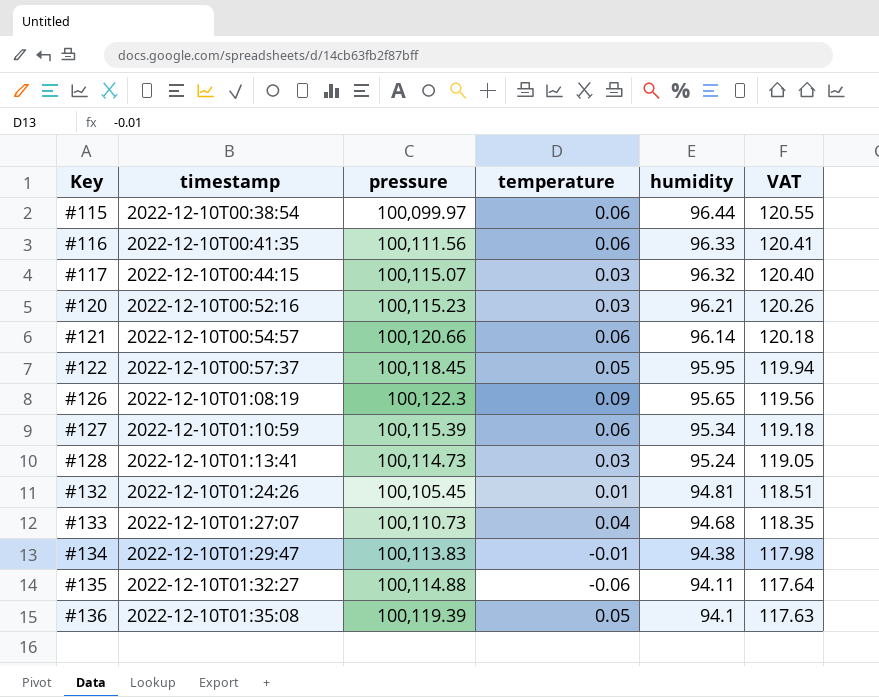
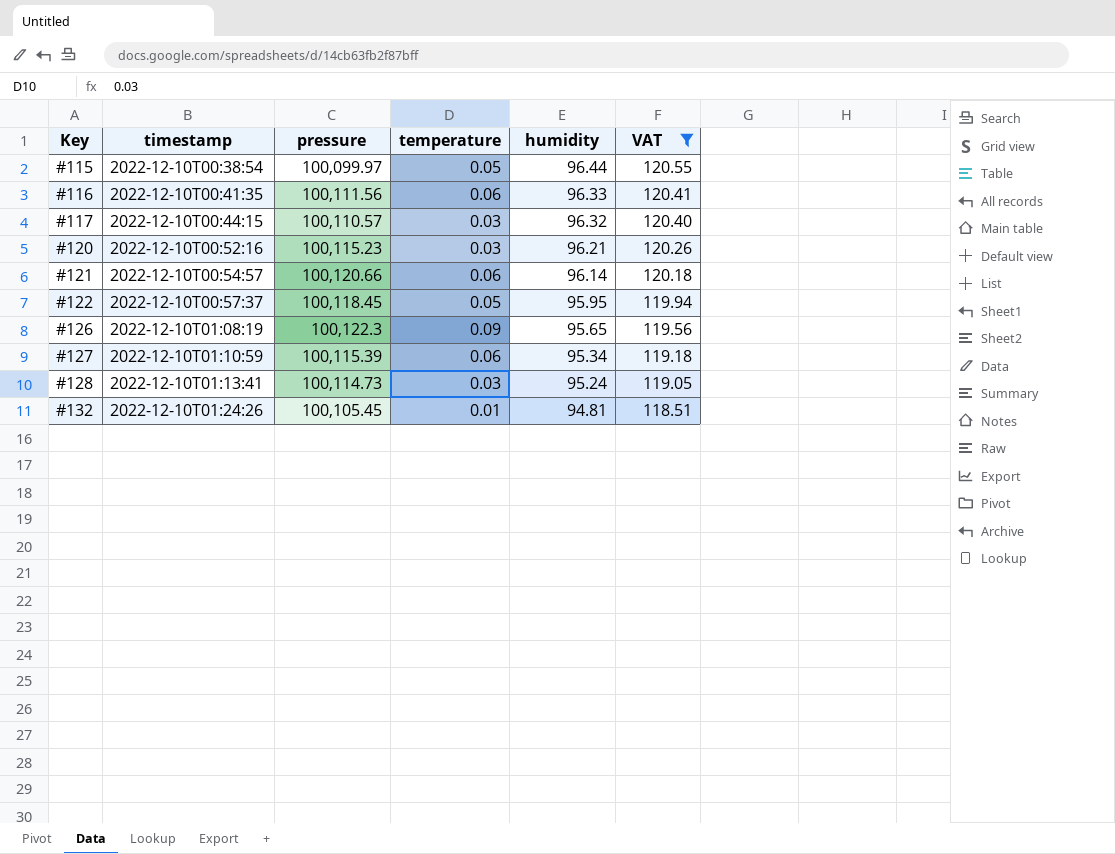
filter: none -> VAT >= 118.51
#115 | temperature: 0.06 -> 0.05
#117 | pressure: 100,115.07 -> 100,110.57

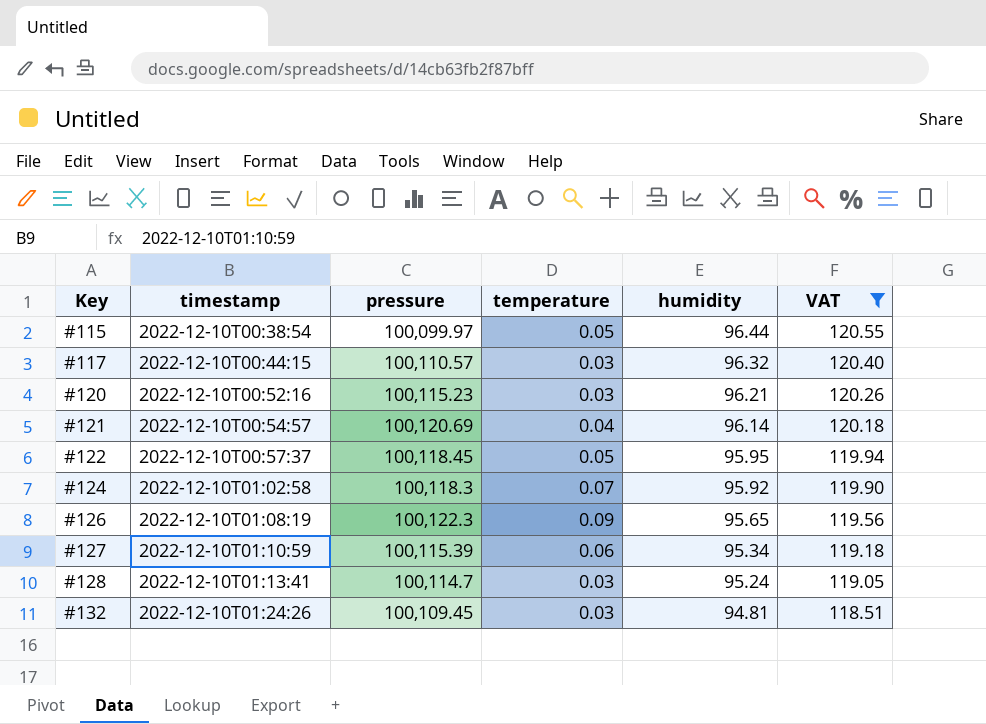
row #116: 2022-12-10T00:41:35 | 100,111.56 | 0.06 | 96.33 | 120.41 -> none
#121 | pressure: 100,120.66 -> 100,120.69
#121 | temperature: 0.06 -> 0.04
row #124: none -> 2022-12-10T01:02:58 | 100,118.3 | 0.07 | 95.92 | 119.90
#128 | pressure: 100,114.73 -> 100,114.7
#132 | pressure: 100,105.45 -> 100,109.45
#132 | temperature: 0.01 -> 0.03

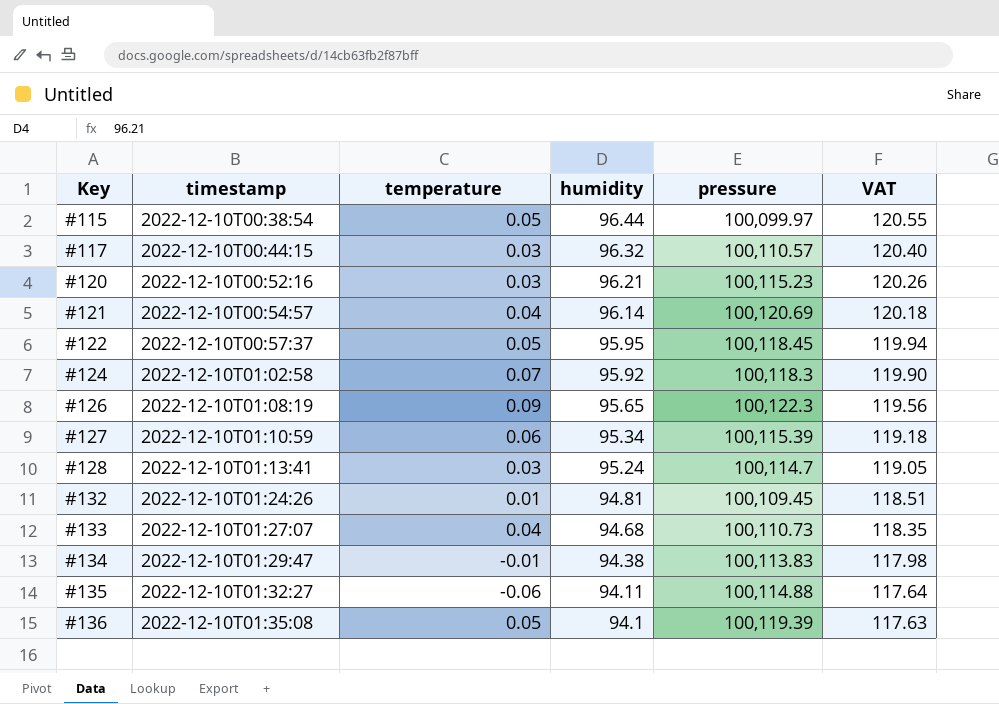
filter: VAT >= 118.51 -> none
column pressure | position: 3 -> 5
#132 | temperature: 0.03 -> 0.01

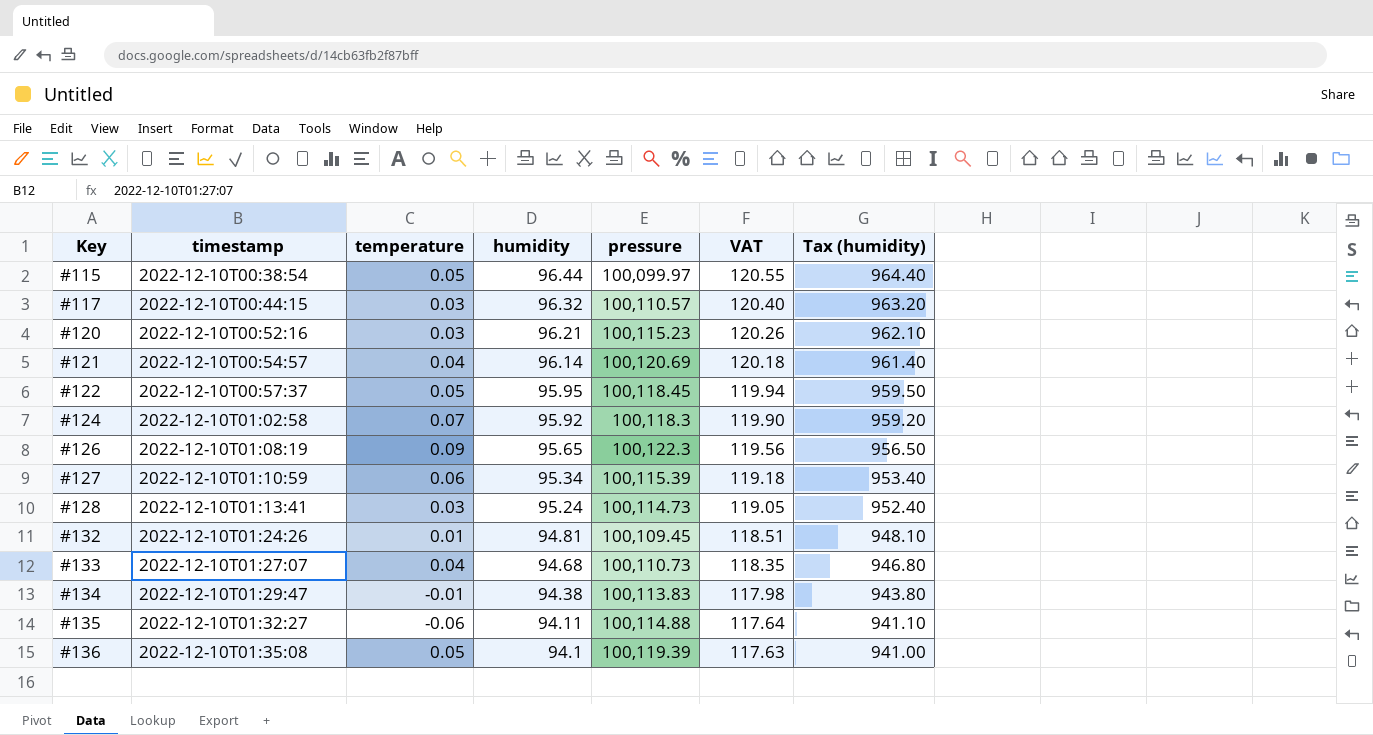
column Tax (humidity) | formula: none -> [humidity] * 10
#128 | pressure: 100,114.7 -> 100,114.73

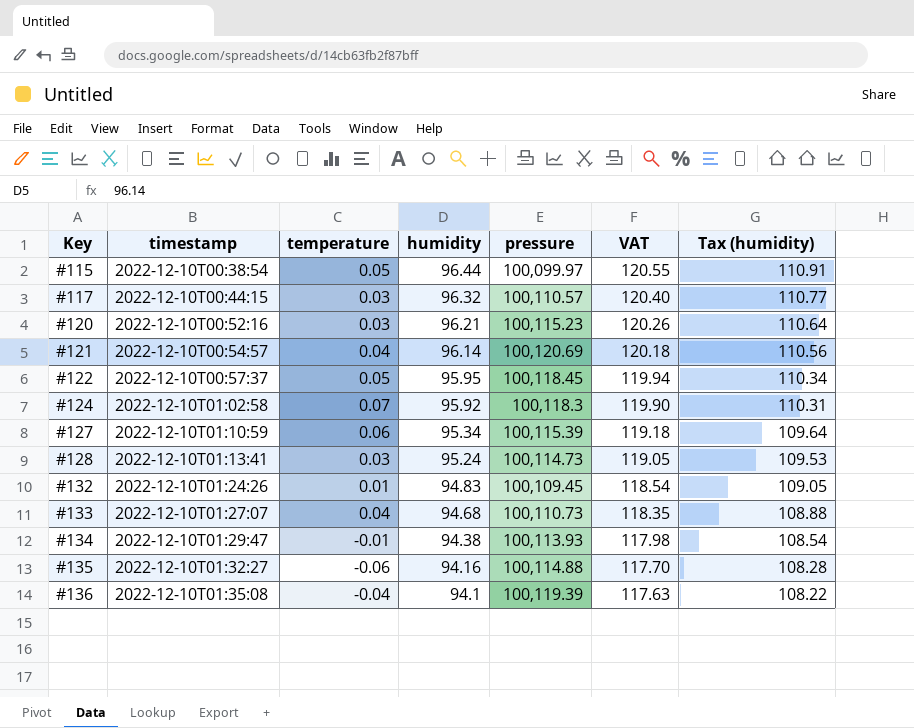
column Tax (humidity) | formula: [humidity] * 10 -> [humidity] * 1.15
row #126: 2022-12-10T01:08:19 | 0.09 | 95.65 | 100,122.3 | 119.56 | 956.50 -> none
#132 | humidity: 94.81 -> 94.83
#132 | VAT: 118.51 -> 118.54
#134 | pressure: 100,113.83 -> 100,113.93
#135 | humidity: 94.11 -> 94.16
#135 | VAT: 117.64 -> 117.70
#136 | temperature: 0.05 -> -0.04

